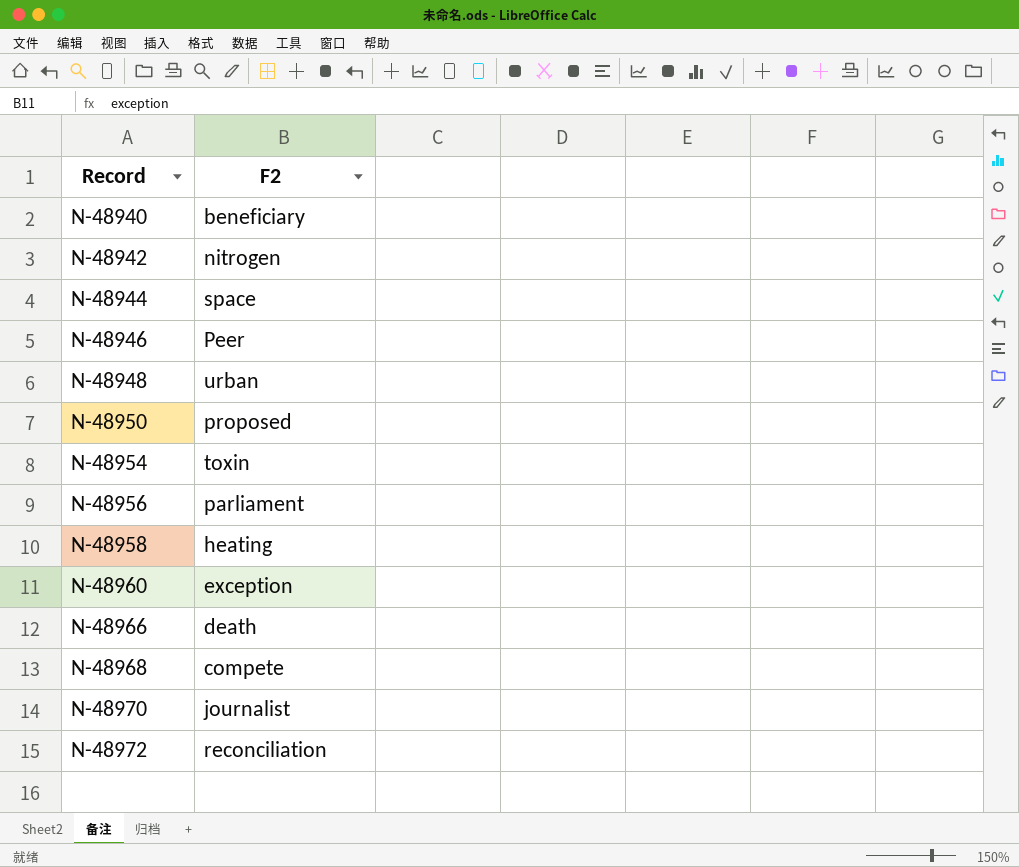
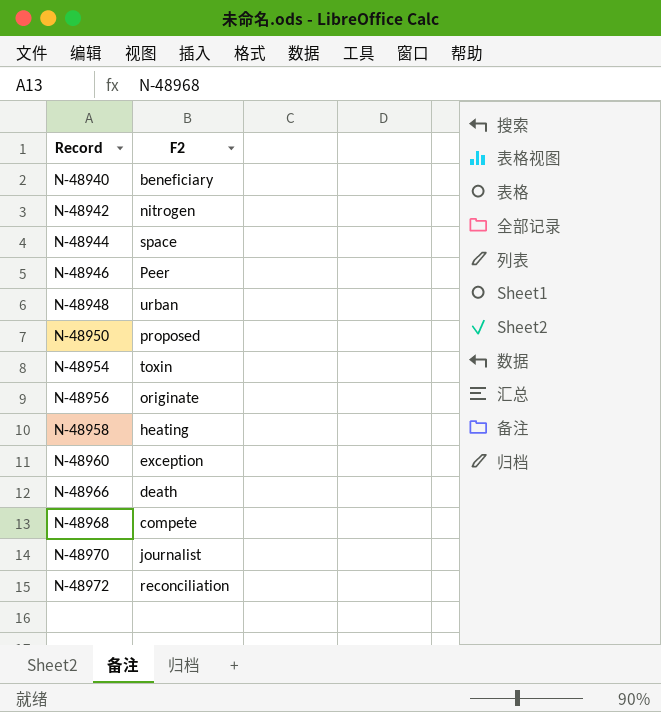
N-48956 | F2: parliament -> originate

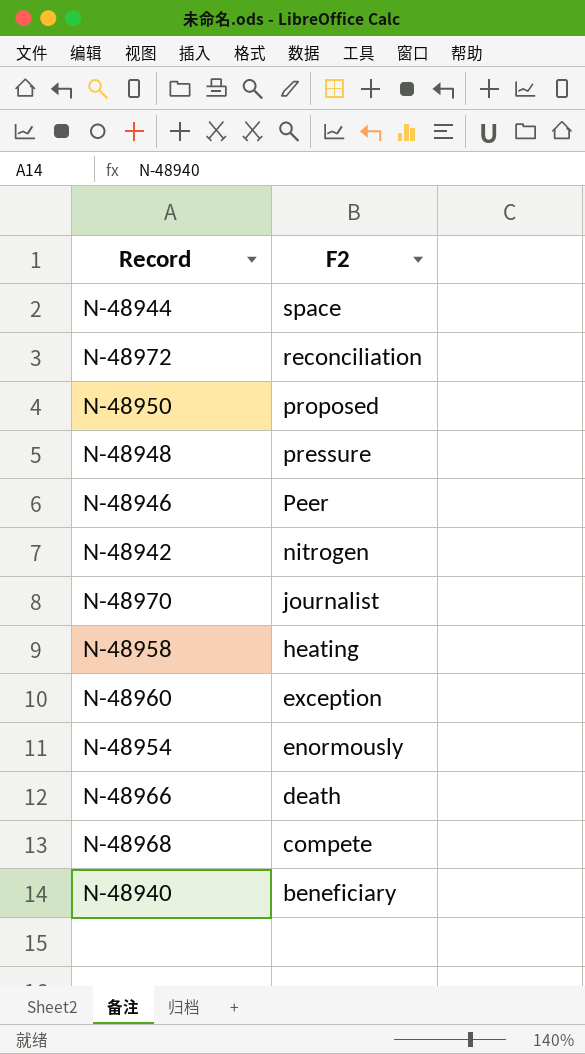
row order: Record ascending -> F2 descending
row N-48956: originate -> none
N-48948 | F2: urban -> pressure
N-48954 | F2: toxin -> enormously

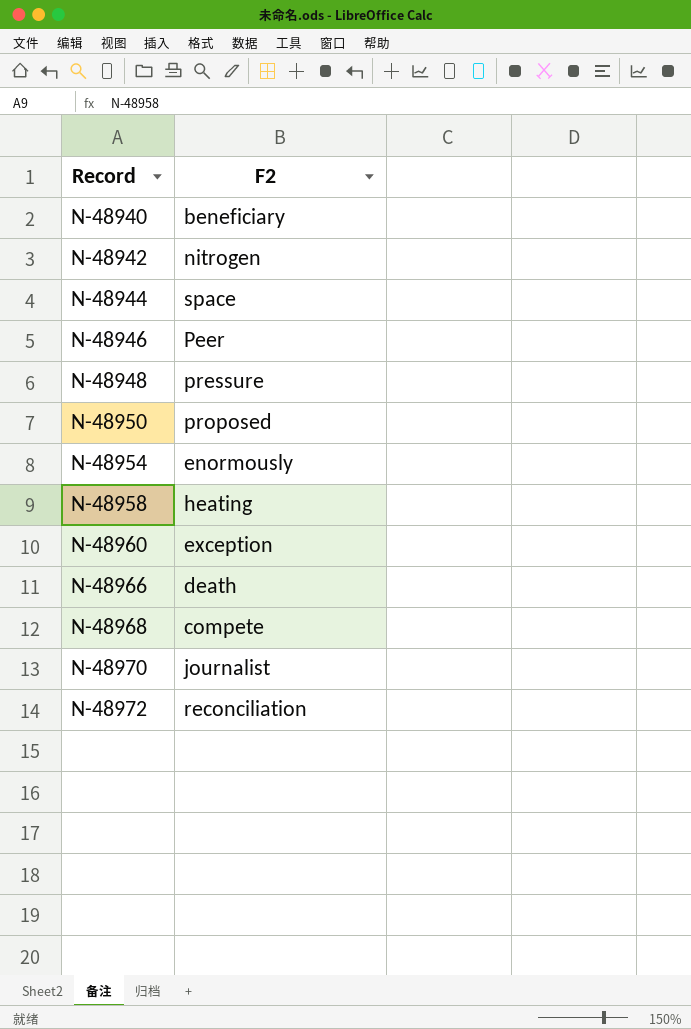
row order: F2 descending -> Record ascending

